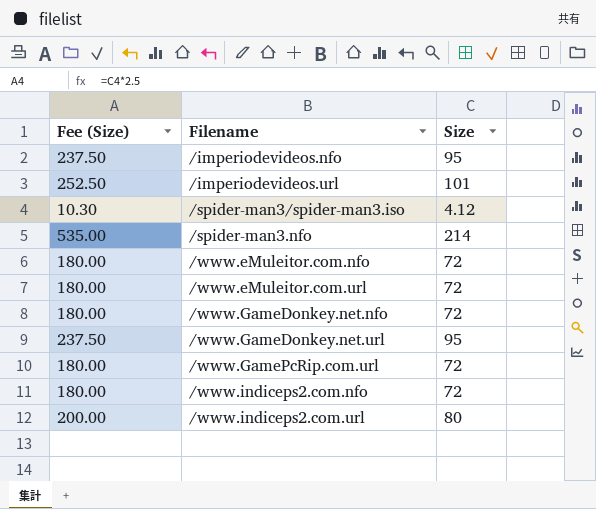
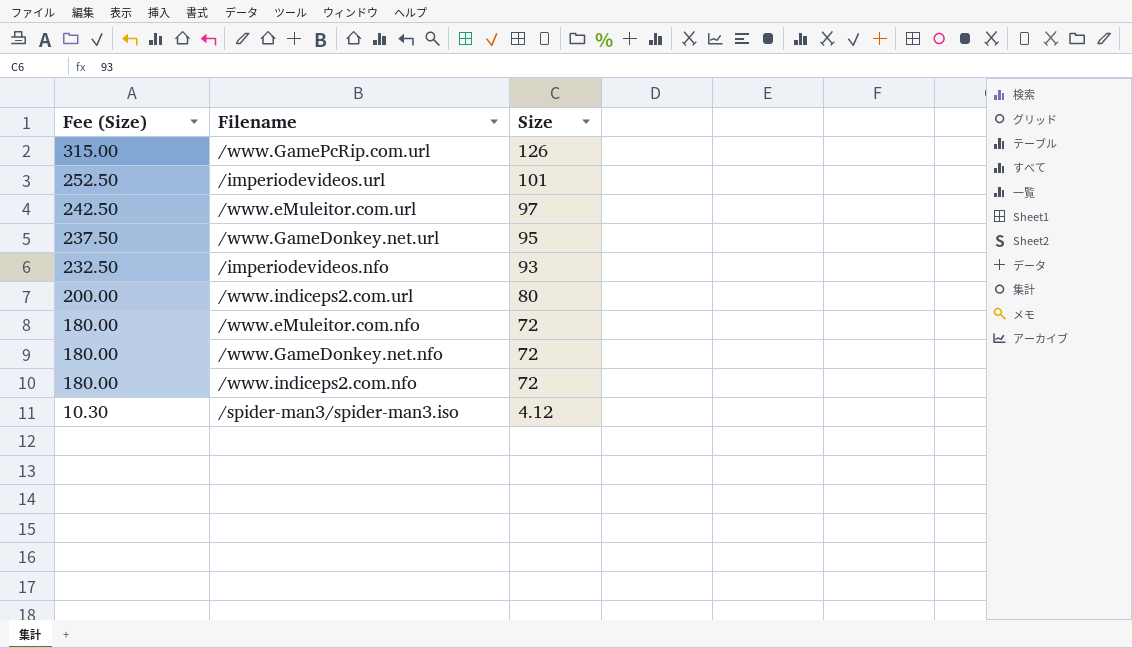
row order: none -> Fee (Size) descending
row /spider-man3.nfo: 535.00 | 214 -> none
/www.GamePcRip.com.url | Fee (Size): 180.00 -> 315.00
/www.GamePcRip.com.url | Size: 72 -> 126
/www.eMuleitor.com.url | Fee (Size): 180.00 -> 242.50
/www.eMuleitor.com.url | Size: 72 -> 97
/imperiodevideos.nfo | Fee (Size): 237.50 -> 232.50
/imperiodevideos.nfo | Size: 95 -> 93

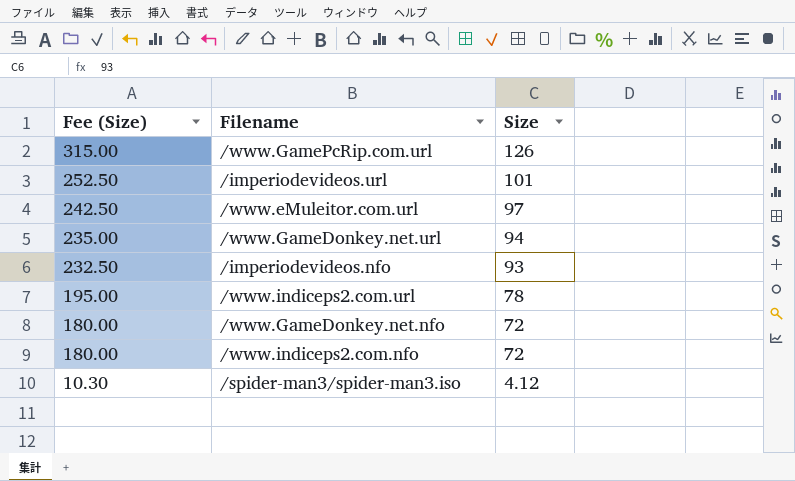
row /www.eMuleitor.com.nfo: 180.00 | 72 -> none
/www.GameDonkey.net.url | Fee (Size): 237.50 -> 235.00
/www.GameDonkey.net.url | Size: 95 -> 94
/www.indiceps2.com.url | Fee (Size): 200.00 -> 195.00
/www.indiceps2.com.url | Size: 80 -> 78

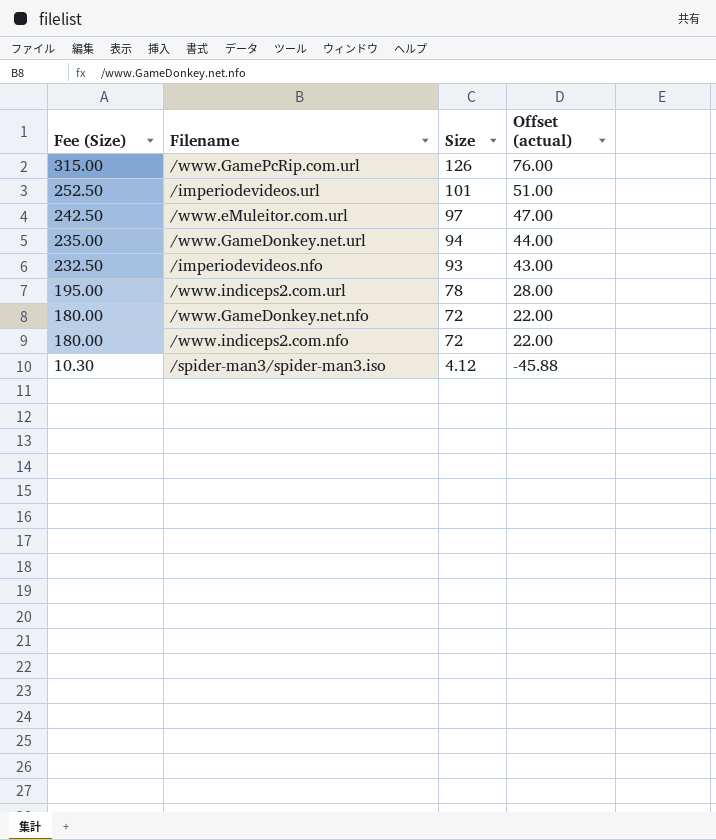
column Offset (actual) | formula: none -> [Size] - 50

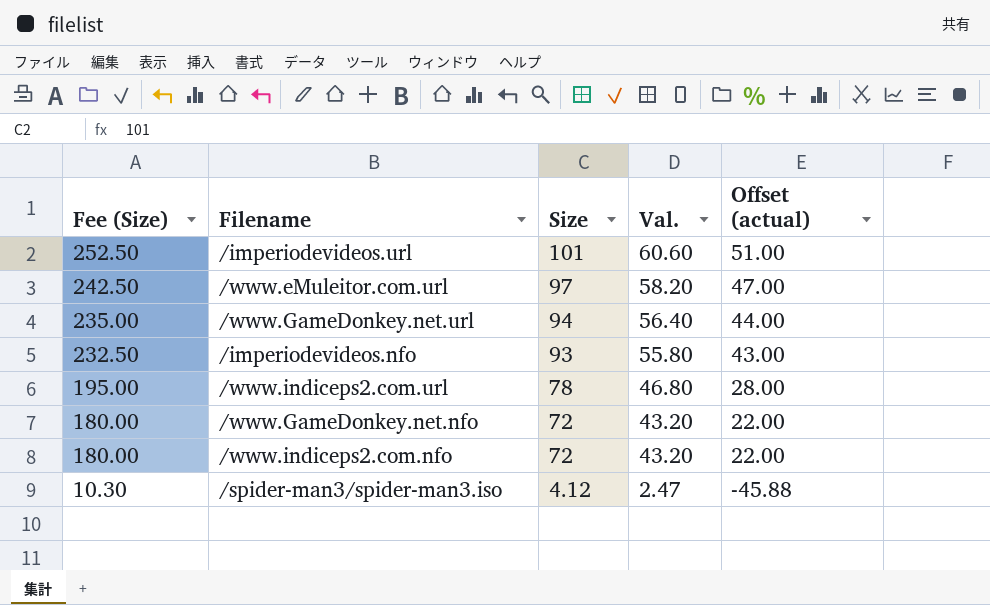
column Val. | formula: none -> [Size] * 0.6
row /www.GamePcRip.com.url: 315.00 | 126 | 76.00 -> none

